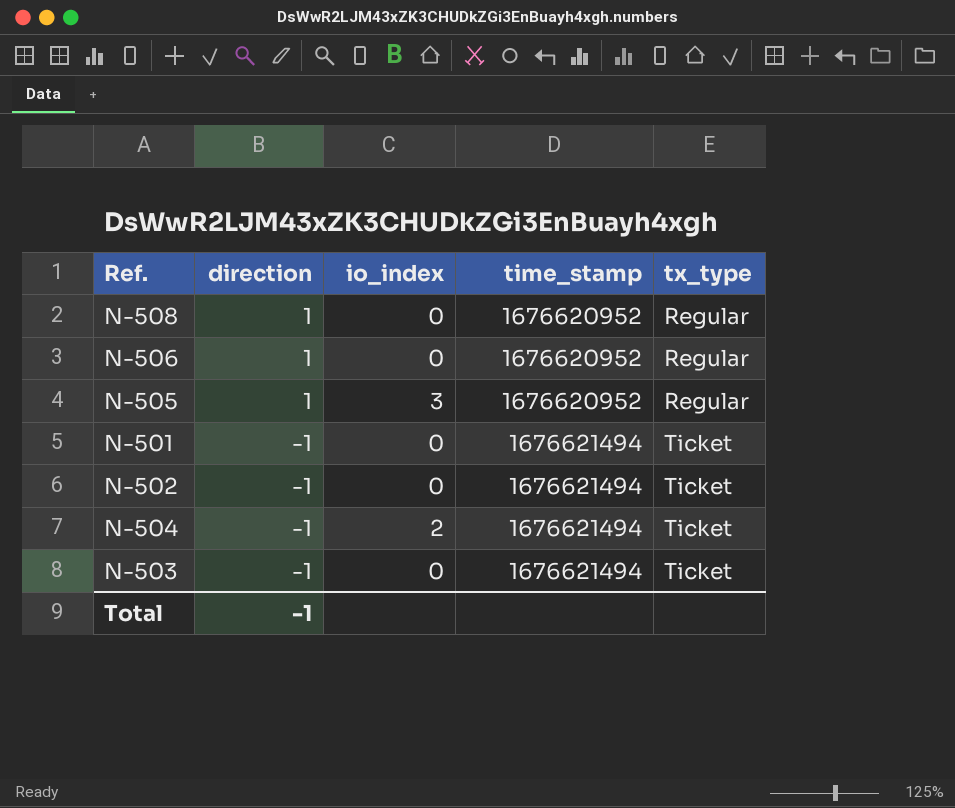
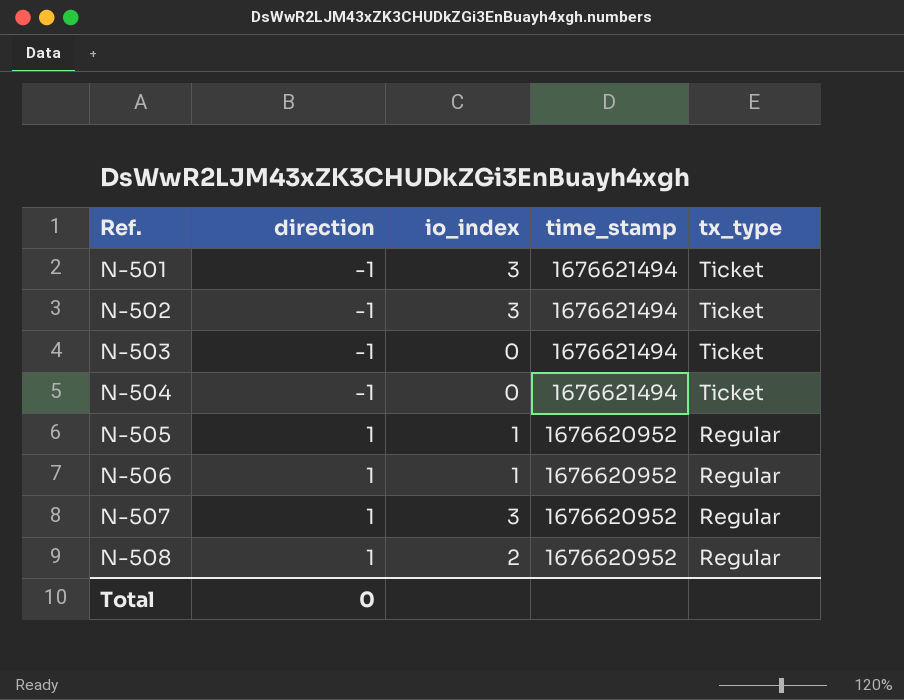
row order: direction descending -> Ref. ascending
N-501 | io_index: 0 -> 3
N-502 | io_index: 0 -> 3
N-504 | io_index: 2 -> 0
N-505 | io_index: 3 -> 1
N-506 | io_index: 0 -> 1
row N-507: none -> 1 | 3 | 1676620952 | Regular
N-508 | io_index: 0 -> 2
Total | direction: -1 -> 0

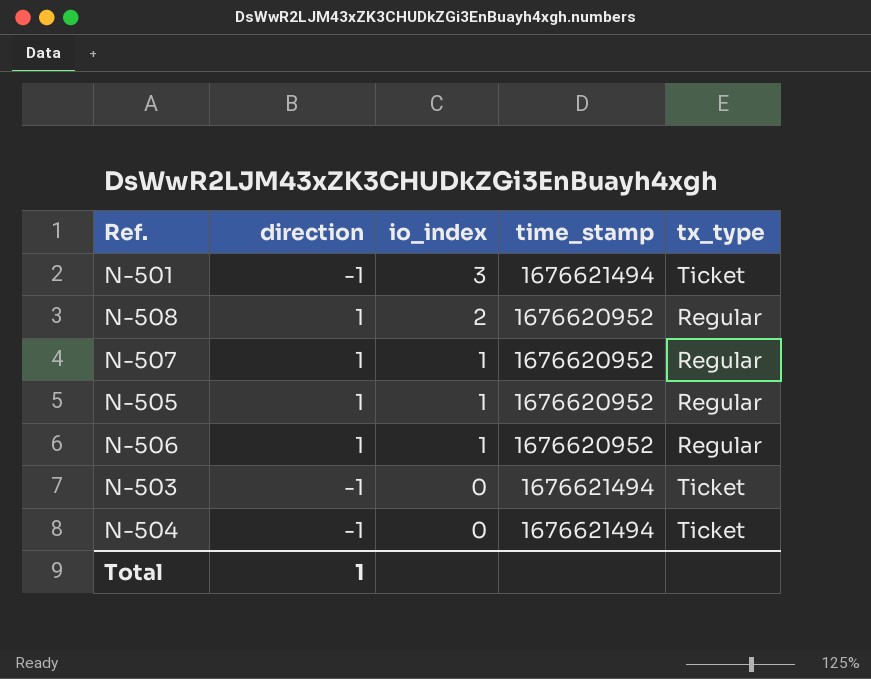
row order: Ref. ascending -> io_index descending
row N-502: -1 | 3 | 1676621494 | Ticket -> none
N-507 | io_index: 3 -> 1
Total | direction: 0 -> 1

